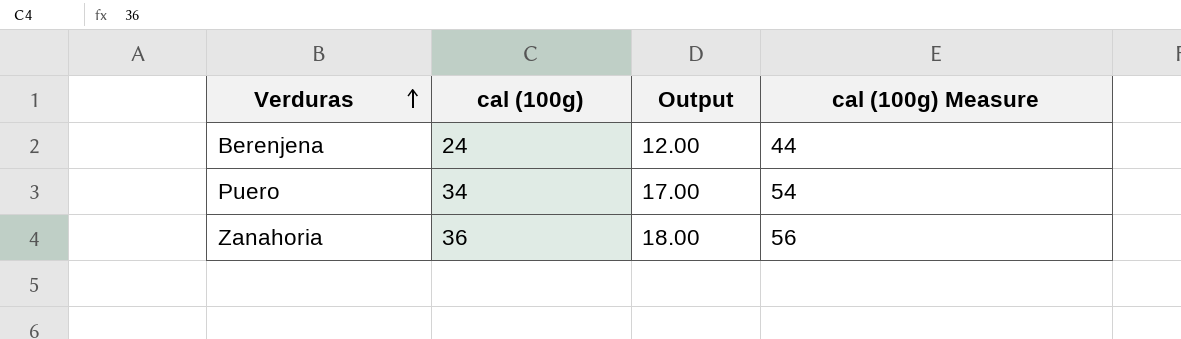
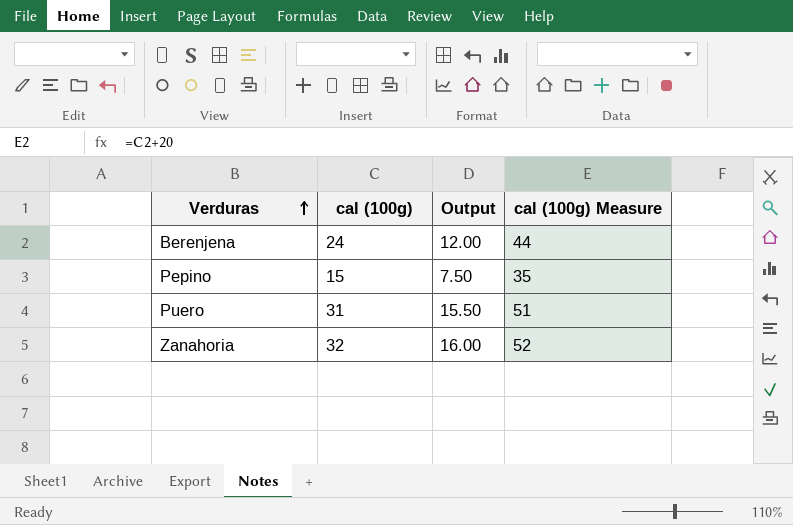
row Pepino: none -> 15 | 7.50 | 35
Puero | cal (100g): 34 -> 31
Puero | Output: 17.00 -> 15.50
Puero | cal (100g) Measure: 54 -> 51
Zanahoria | cal (100g): 36 -> 32
Zanahoria | Output: 18.00 -> 16.00
Zanahoria | cal (100g) Measure: 56 -> 52

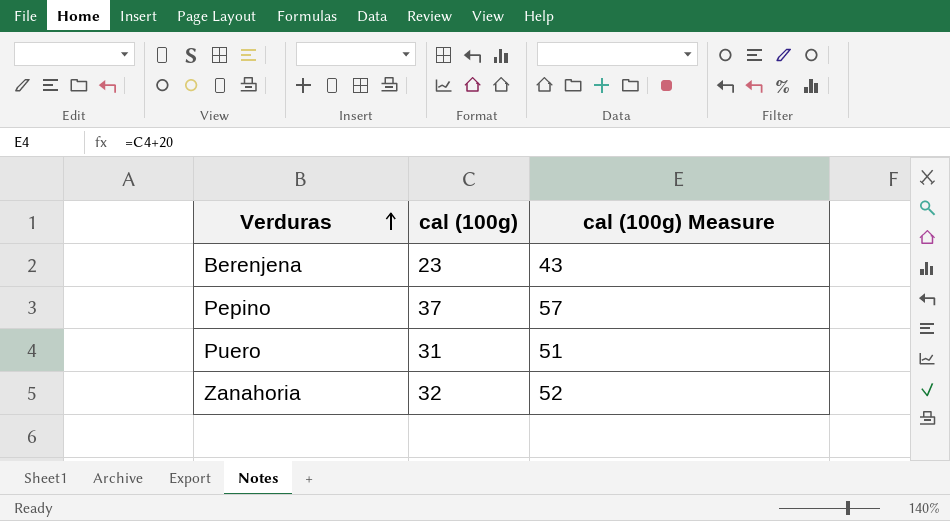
column Output | formula: [cal (100g)] * 0.5 -> none
Berenjena | cal (100g): 24 -> 23
Berenjena | cal (100g) Measure: 44 -> 43
Pepino | cal (100g): 15 -> 37
Pepino | cal (100g) Measure: 35 -> 57

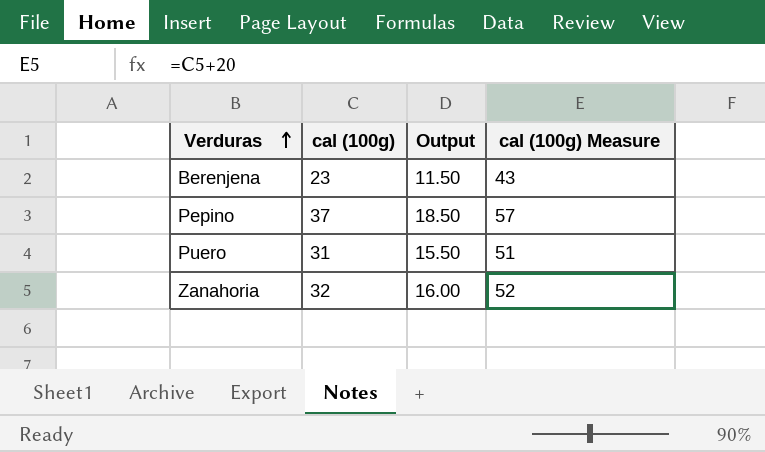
column Output | formula: none -> [cal (100g)] * 0.5

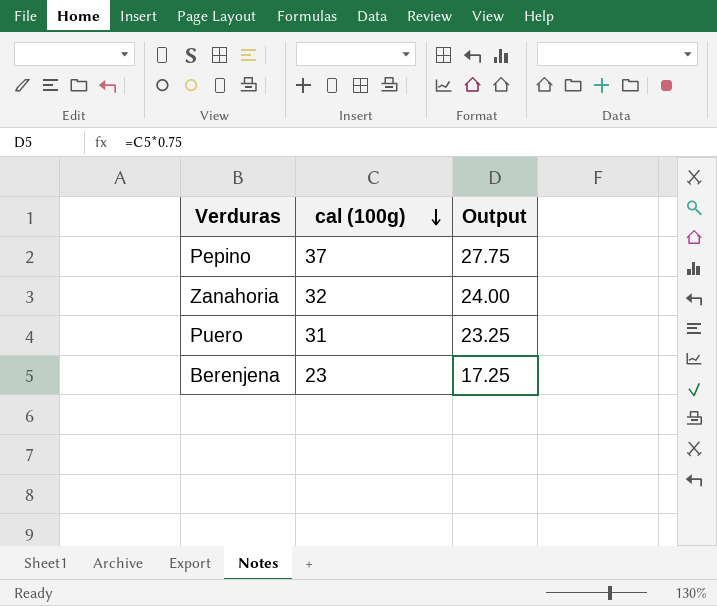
row order: Verduras ascending -> cal (100g) descending
column cal (100g) Measure | formula: [cal (100g)] + 20 -> none
column Output | formula: [cal (100g)] * 0.5 -> [cal (100g)] * 0.75

